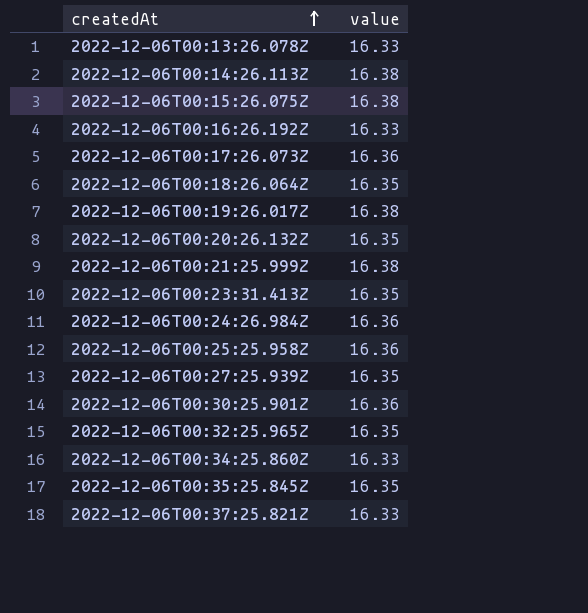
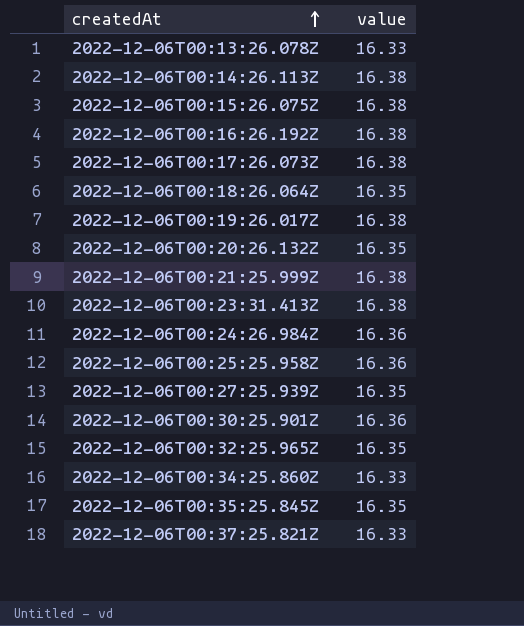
2022-12-06T00:16:26.192Z | value: 16.33 -> 16.38
2022-12-06T00:17:26.073Z | value: 16.36 -> 16.38
2022-12-06T00:23:31.413Z | value: 16.35 -> 16.38

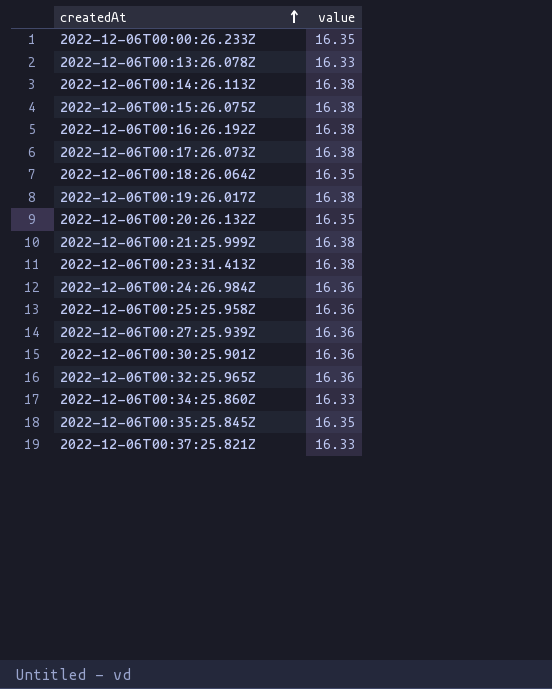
row 2022-12-06T00:00:26.233Z: none -> 16.35
2022-12-06T00:27:25.939Z | value: 16.35 -> 16.36
2022-12-06T00:32:25.965Z | value: 16.35 -> 16.36

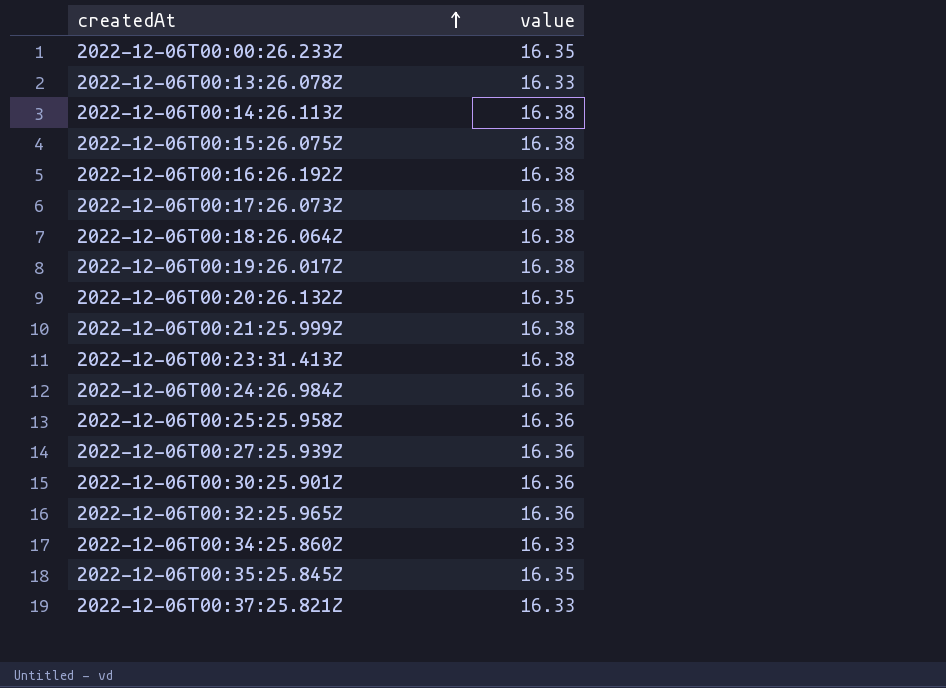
2022-12-06T00:18:26.064Z | value: 16.35 -> 16.38

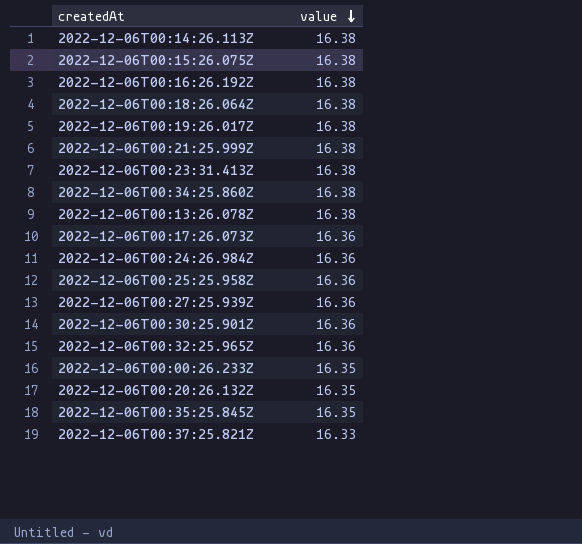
row order: createdAt ascending -> value descending
2022-12-06T00:34:25.860Z | value: 16.33 -> 16.38
2022-12-06T00:13:26.078Z | value: 16.33 -> 16.38
2022-12-06T00:17:26.073Z | value: 16.38 -> 16.36

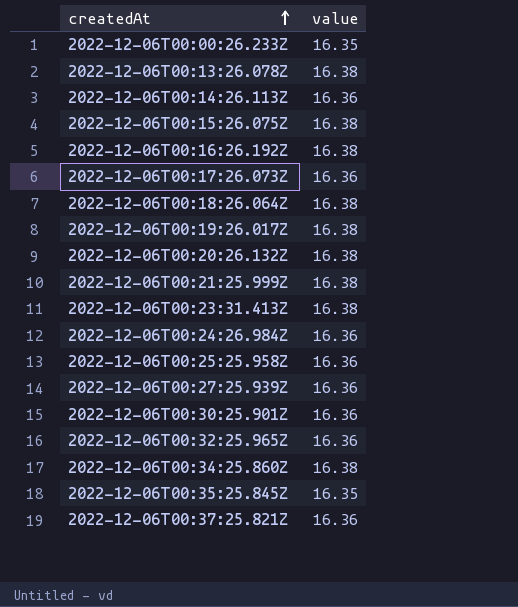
row order: value descending -> createdAt ascending
2022-12-06T00:14:26.113Z | value: 16.38 -> 16.36
2022-12-06T00:20:26.132Z | value: 16.35 -> 16.38
2022-12-06T00:37:25.821Z | value: 16.33 -> 16.36

